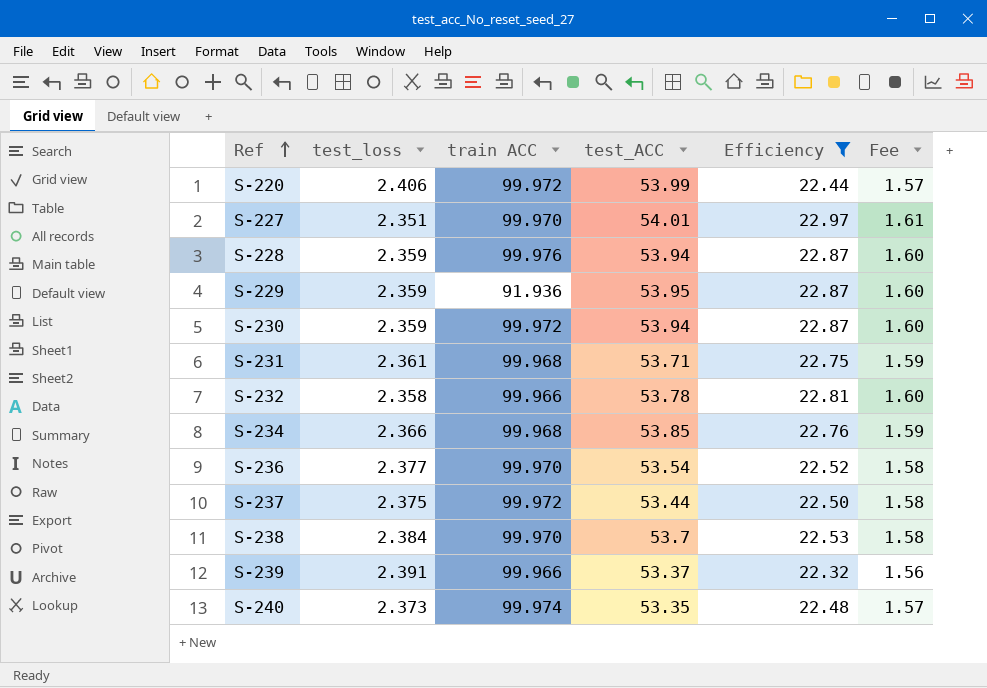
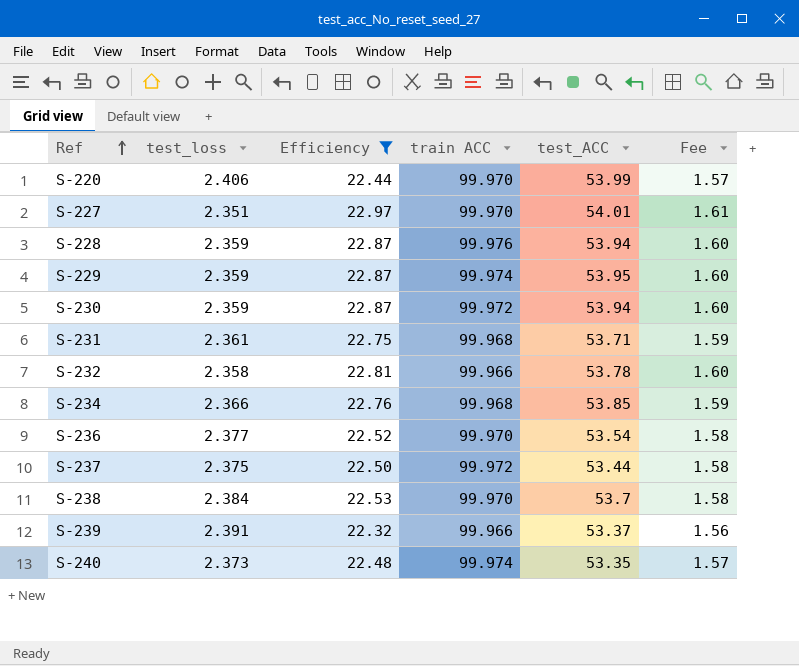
column Efficiency | position: 5 -> 3
S-220 | train ACC: 99.972 -> 99.970
S-229 | train ACC: 91.936 -> 99.974

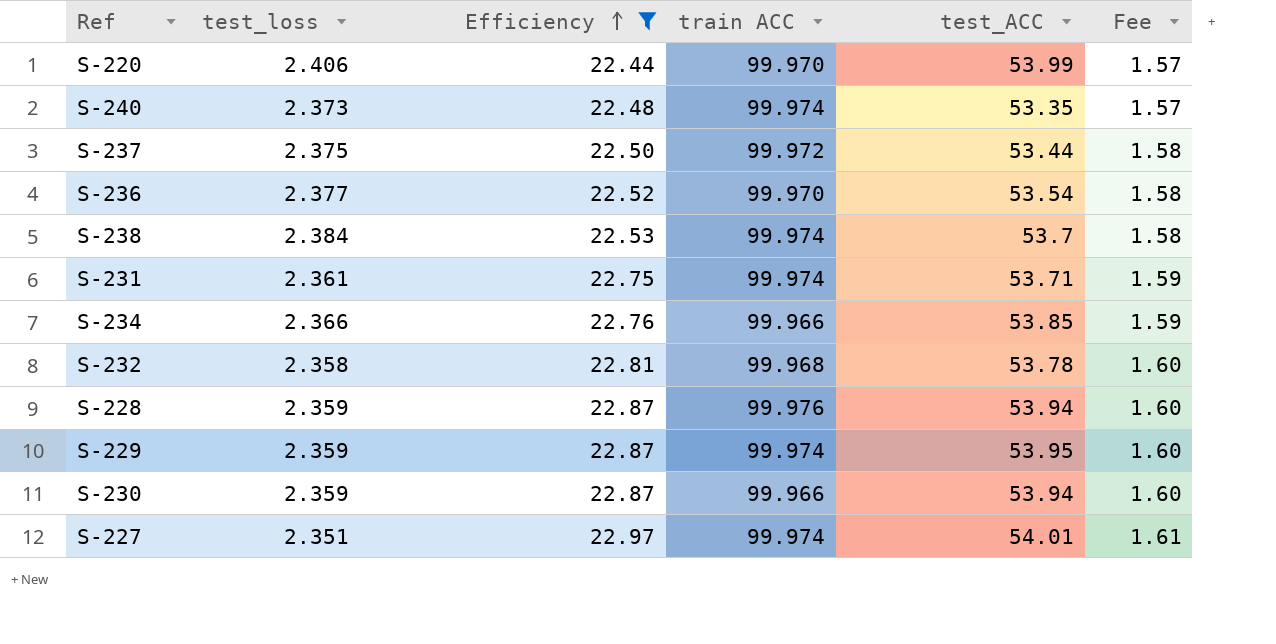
row order: Ref ascending -> Efficiency ascending
row S-239: 2.391 | 22.32 | 99.966 | 53.37 | 1.56 -> none
S-238 | train ACC: 99.970 -> 99.974
S-231 | train ACC: 99.968 -> 99.974
S-234 | train ACC: 99.968 -> 99.966
S-232 | train ACC: 99.966 -> 99.968
S-230 | train ACC: 99.972 -> 99.966
S-227 | train ACC: 99.970 -> 99.974

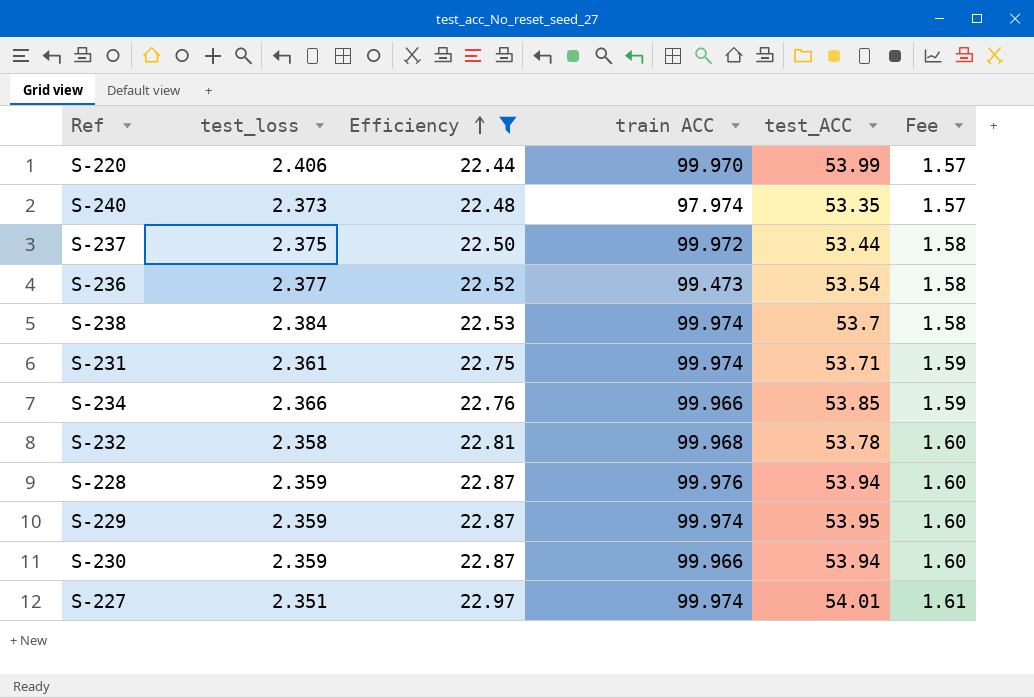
S-240 | train ACC: 99.974 -> 97.974
S-236 | train ACC: 99.970 -> 99.473

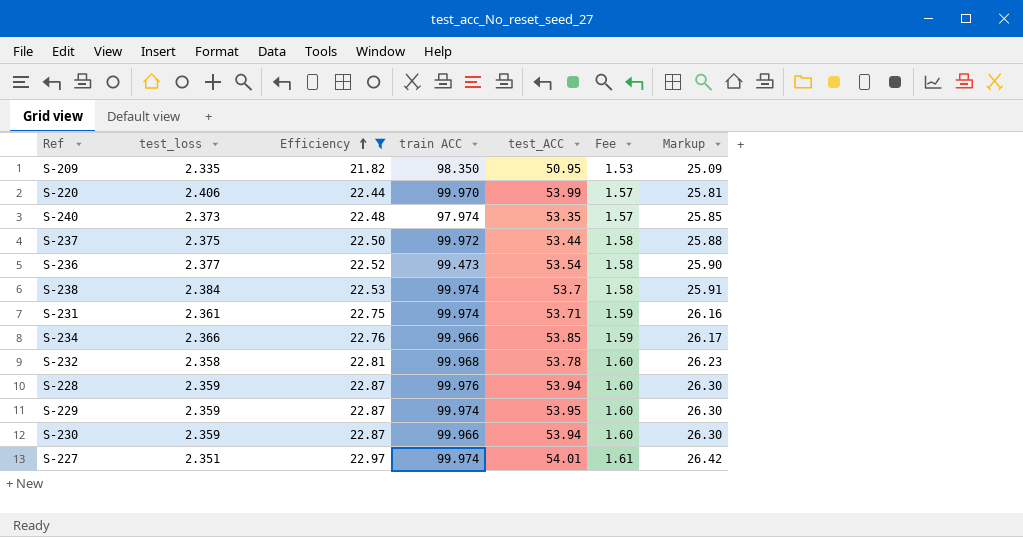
column Markup | formula: none -> [Efficiency] * 1.15
row S-209: none -> 2.335 | 21.82 | 98.350 | 50.95 | 1.53 | 25.09

